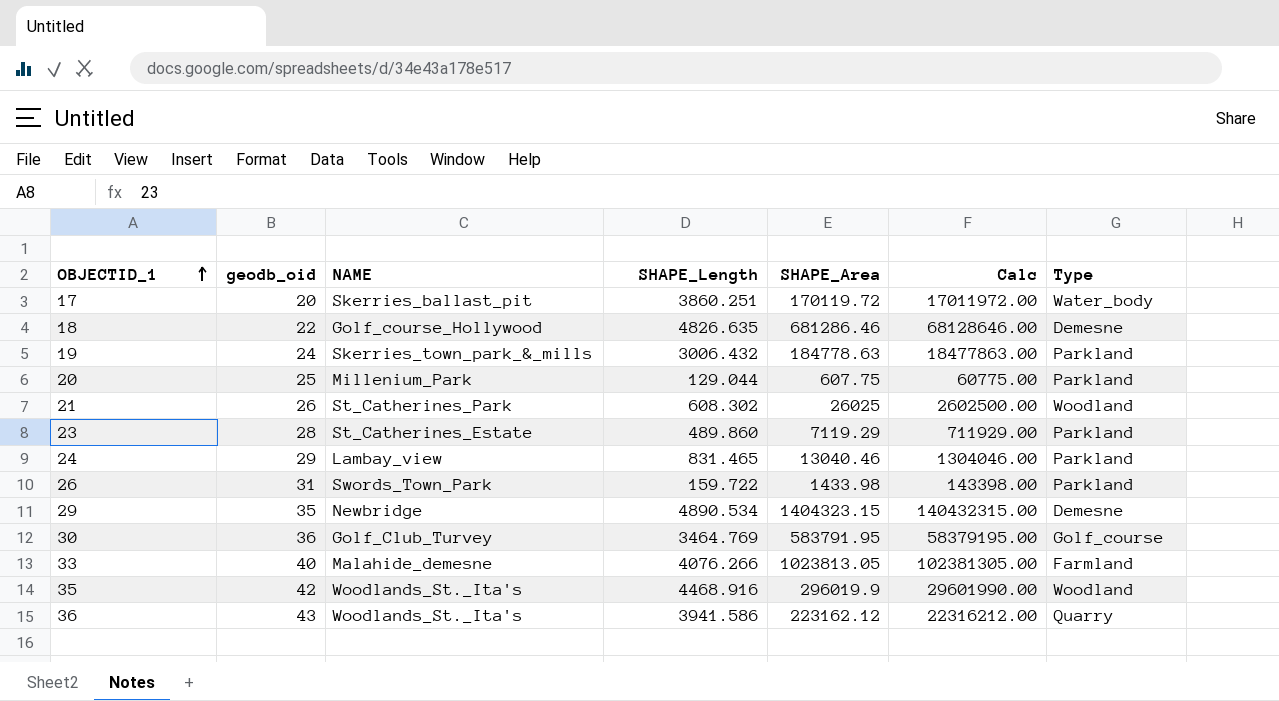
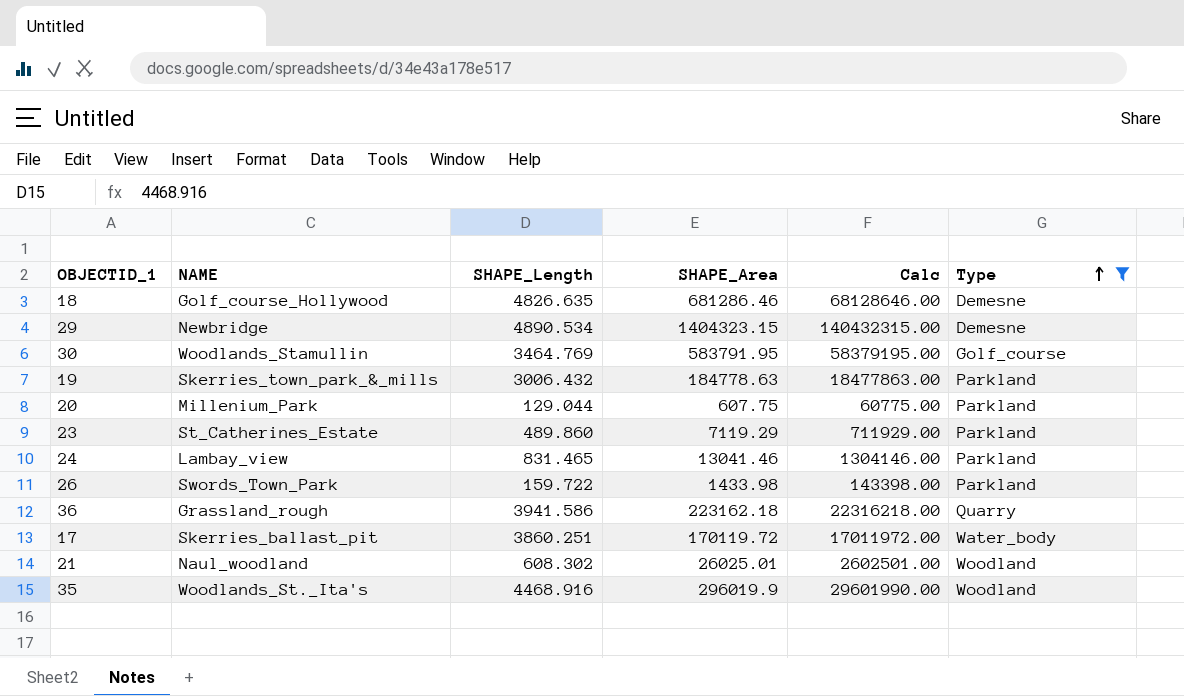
filter: none -> Type != Farmland
row order: OBJECTID_1 ascending -> Type ascending
column geodb_oid | position: 2 -> none
30 | NAME: Golf_Club_Turvey -> Woodlands_Stamullin
24 | SHAPE_Area: 13040.46 -> 13041.46
24 | Calc: 1304046.00 -> 1304146.00
36 | NAME: Woodlands_St._Ita's -> Grassland_rough
36 | SHAPE_Area: 223162.12 -> 223162.18
36 | Calc: 22316212.00 -> 22316218.00
21 | NAME: St_Catherines_Park -> Naul_woodland
21 | SHAPE_Area: 26025 -> 26025.01
21 | Calc: 2602500.00 -> 2602501.00

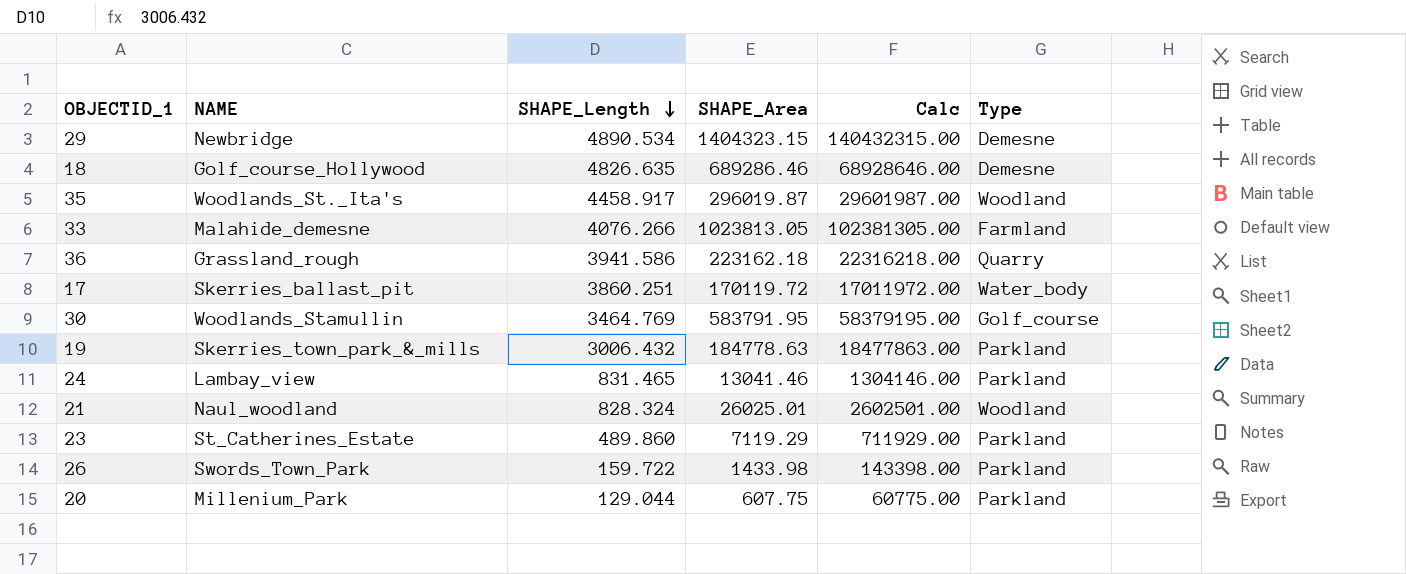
filter: Type != Farmland -> none
row order: Type ascending -> SHAPE_Length descending
18 | SHAPE_Area: 681286.46 -> 689286.46
18 | Calc: 68128646.00 -> 68928646.00
35 | SHAPE_Length: 4468.916 -> 4458.917
35 | SHAPE_Area: 296019.9 -> 296019.87
35 | Calc: 29601990.00 -> 29601987.00
21 | SHAPE_Length: 608.302 -> 828.324

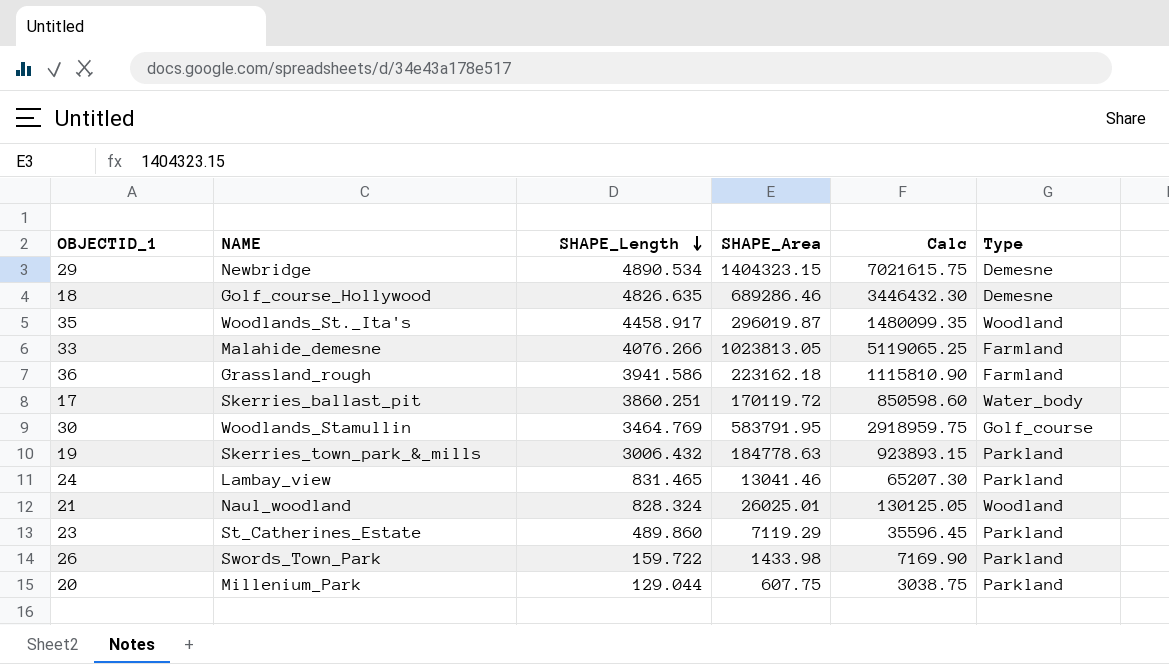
column Calc | formula: [SHAPE_Area] * 100 -> [SHAPE_Area] * 5
36 | Type: Quarry -> Farmland

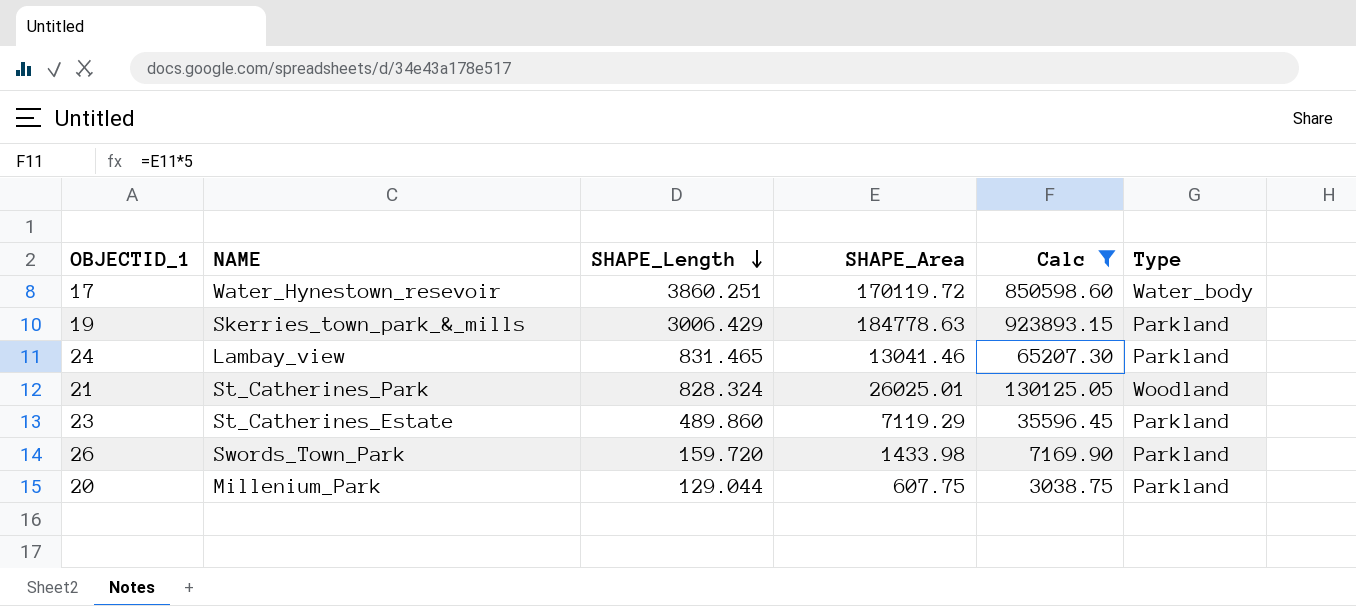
filter: none -> Calc <= 923893.15
17 | NAME: Skerries_ballast_pit -> Water_Hynestown_resevoir
19 | SHAPE_Length: 3006.432 -> 3006.429
21 | NAME: Naul_woodland -> St_Catherines_Park
26 | SHAPE_Length: 159.722 -> 159.720

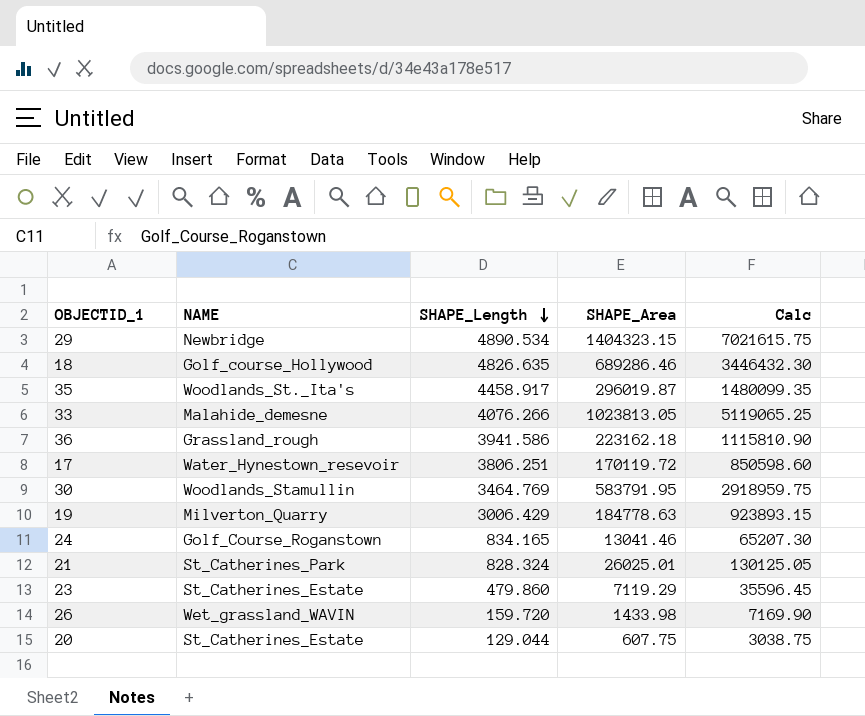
filter: Calc <= 923893.15 -> none
column Type | position: 6 -> none
17 | SHAPE_Length: 3860.251 -> 3806.251
19 | NAME: Skerries_town_park_&_mills -> Milverton_Quarry
24 | NAME: Lambay_view -> Golf_Course_Roganstown
24 | SHAPE_Length: 831.465 -> 834.165
23 | SHAPE_Length: 489.860 -> 479.860
26 | NAME: Swords_Town_Park -> Wet_grassland_WAVIN
20 | NAME: Millenium_Park -> St_Catherines_Estate

